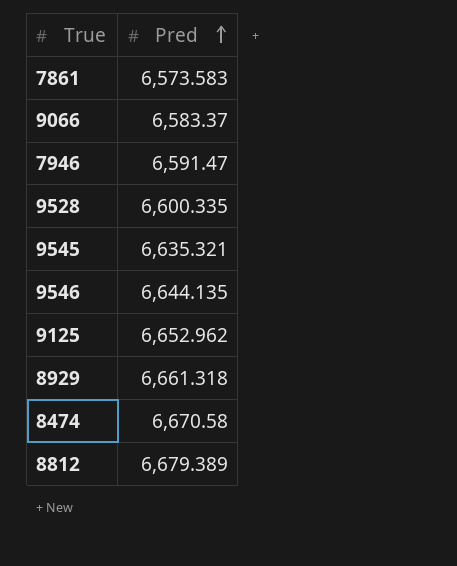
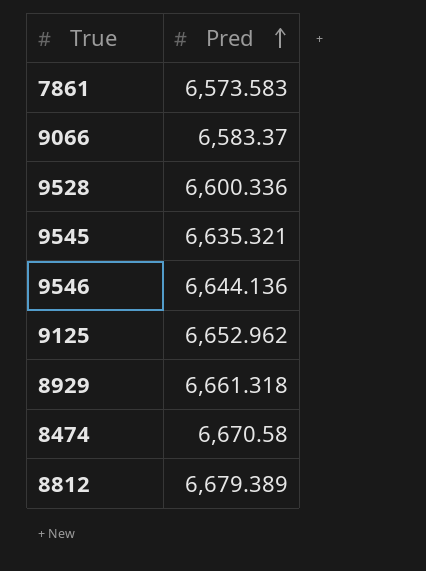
row 7946: 6,591.47 -> none
9528 | Pred: 6,600.335 -> 6,600.336
9546 | Pred: 6,644.135 -> 6,644.136

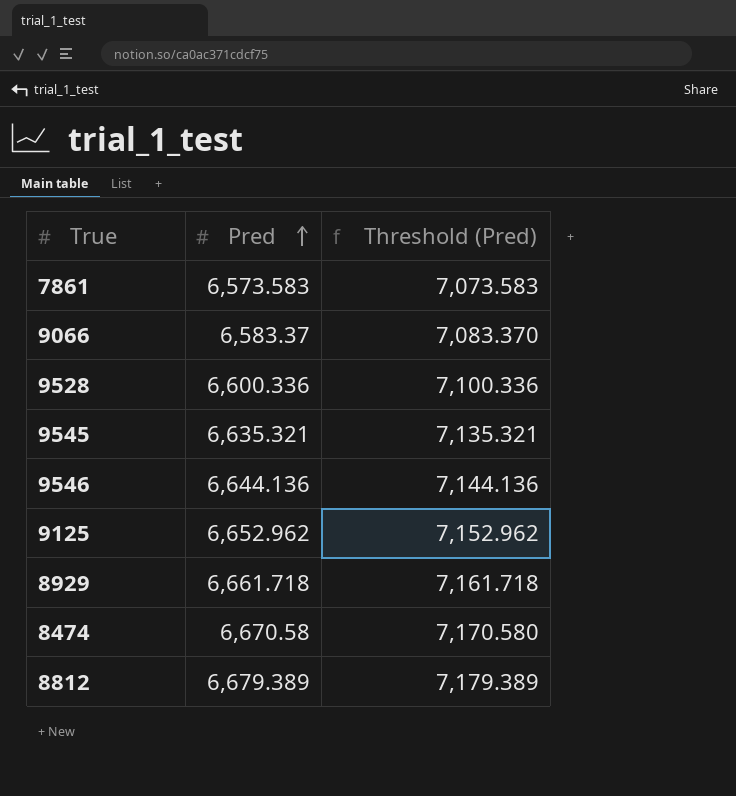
column Threshold (Pred) | formula: none -> [Pred] + 500
8929 | Pred: 6,661.318 -> 6,661.718

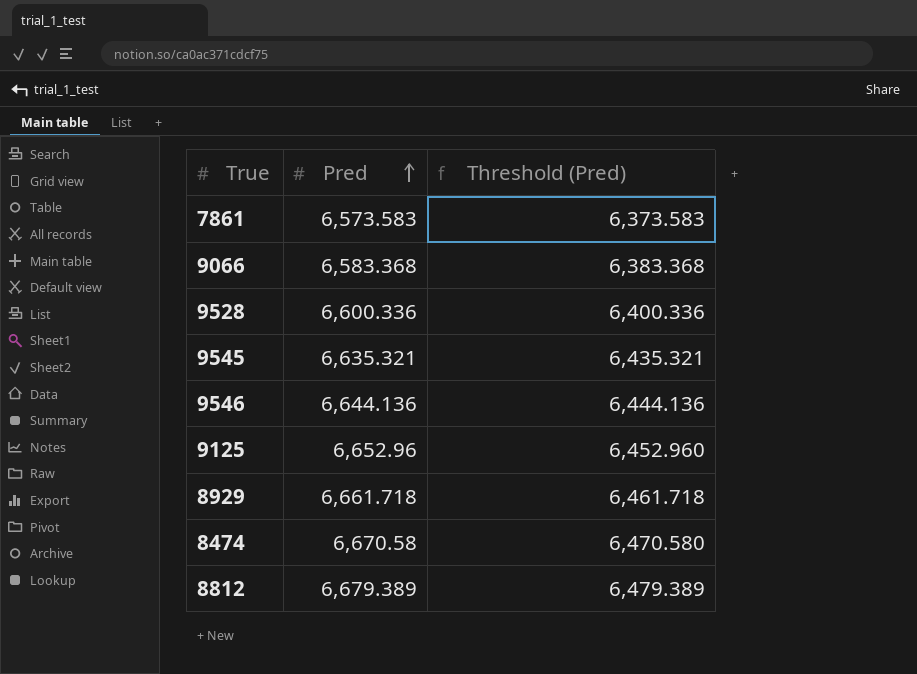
column Threshold (Pred) | formula: [Pred] + 500 -> [Pred] - 200
9066 | Pred: 6,583.37 -> 6,583.368
9125 | Pred: 6,652.962 -> 6,652.96

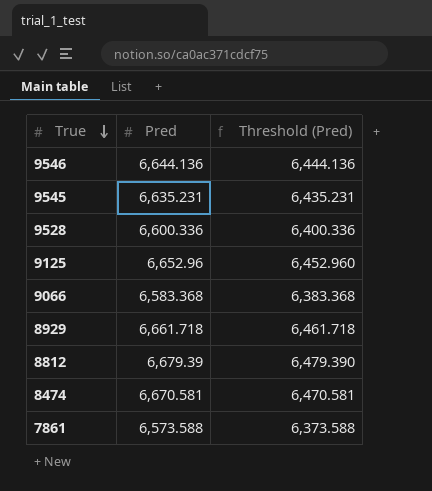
row order: Pred ascending -> True descending
9545 | Pred: 6,635.321 -> 6,635.231
9545 | Threshold (Pred): 6,435.321 -> 6,435.231
8812 | Pred: 6,679.389 -> 6,679.39
8812 | Threshold (Pred): 6,479.389 -> 6,479.390
8474 | Pred: 6,670.58 -> 6,670.581
8474 | Threshold (Pred): 6,470.580 -> 6,470.581
7861 | Pred: 6,573.583 -> 6,573.588
7861 | Threshold (Pred): 6,373.583 -> 6,373.588

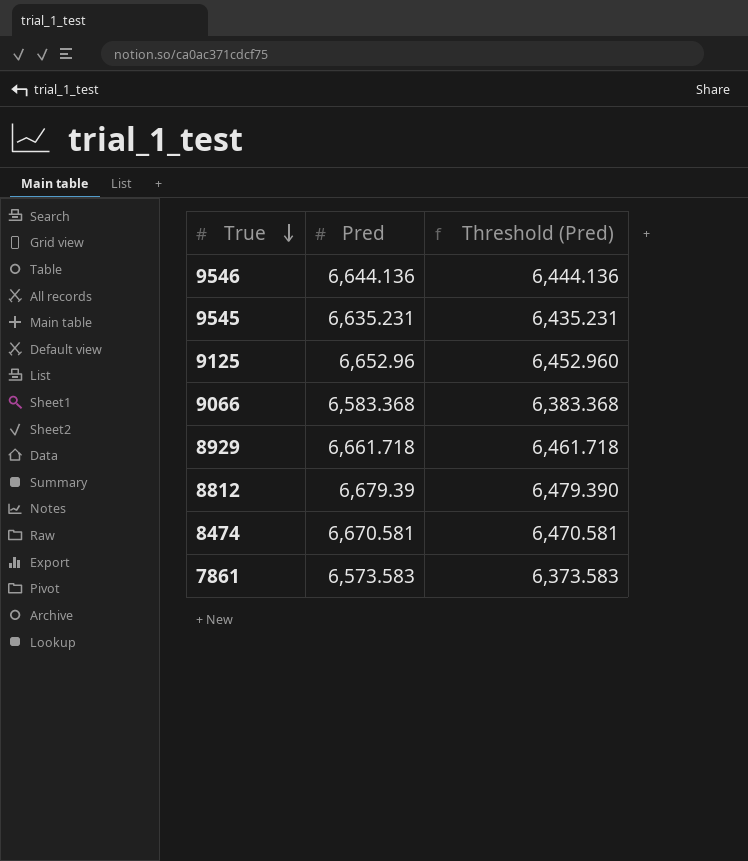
row 9528: 6,600.336 | 6,400.336 -> none
7861 | Pred: 6,573.588 -> 6,573.583
7861 | Threshold (Pred): 6,373.588 -> 6,373.583

